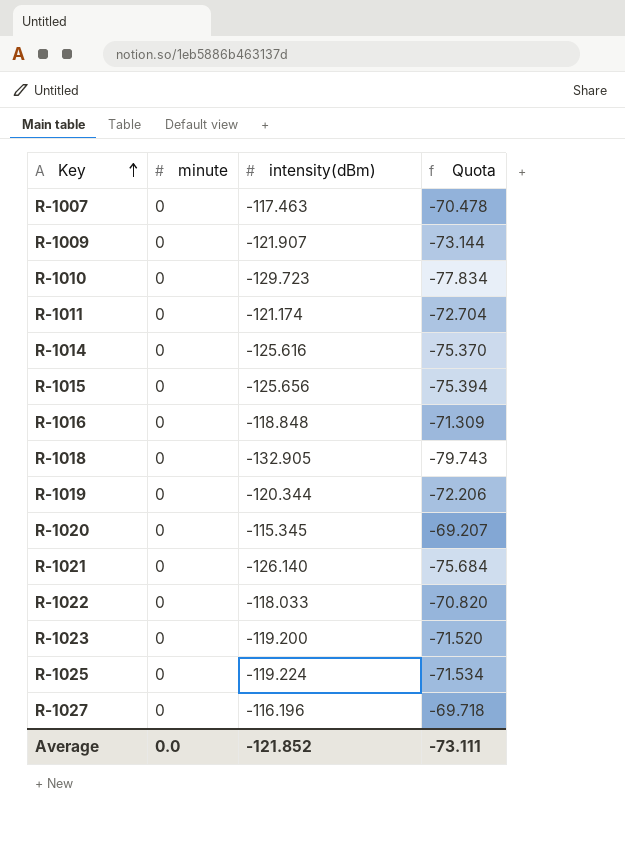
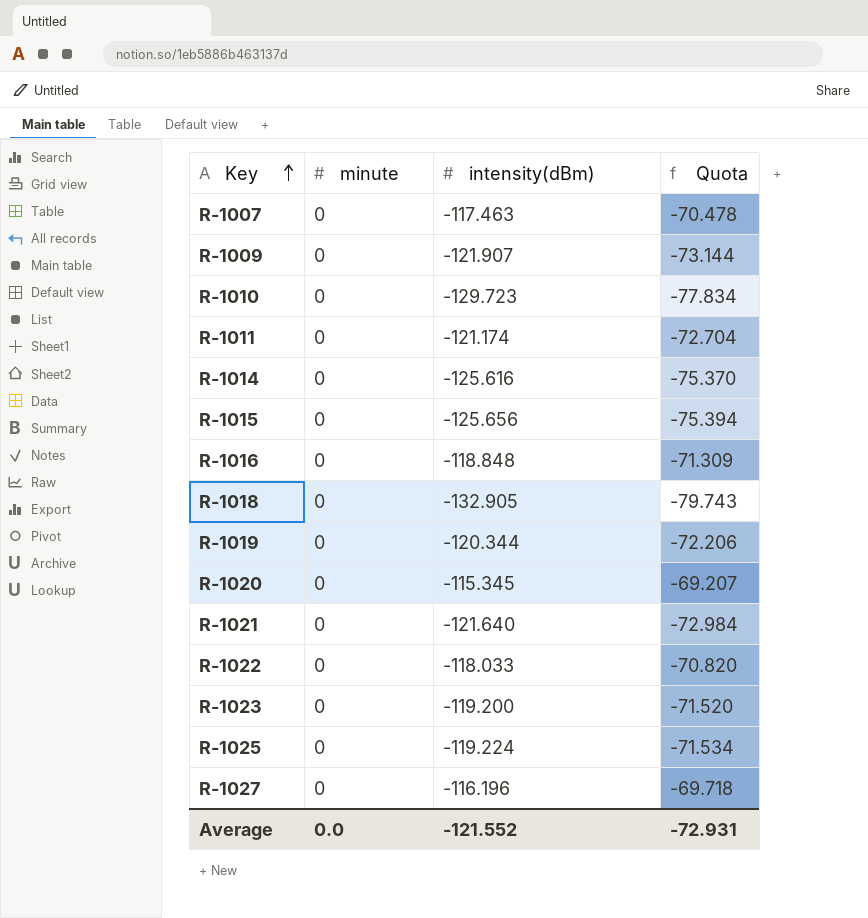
R-1021 | intensity(dBm): -126.140 -> -121.640
R-1021 | Quota: -75.684 -> -72.984
Average | intensity(dBm): -121.852 -> -121.552
Average | Quota: -73.111 -> -72.931

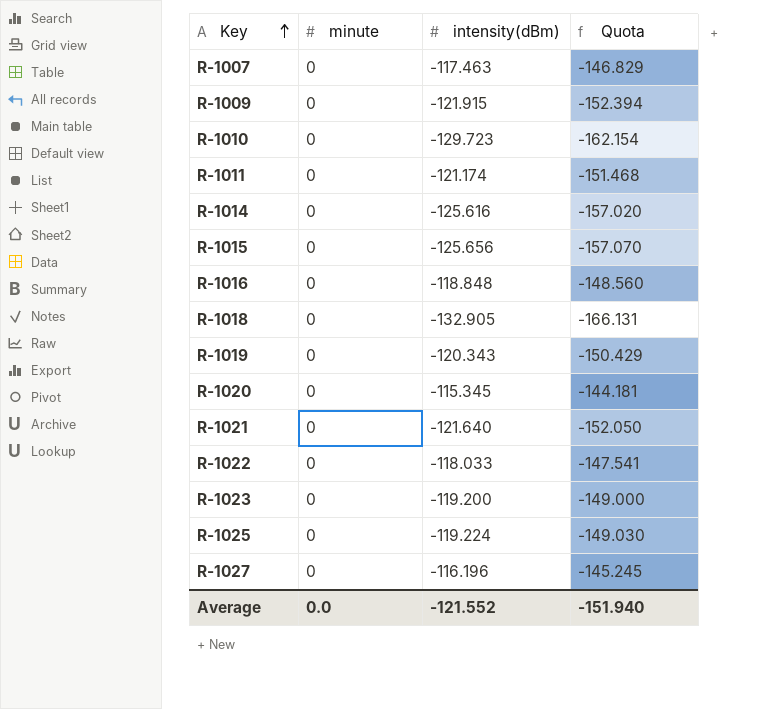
column Quota | formula: [intensity(dBm)] * 0.6 -> [intensity(dBm)] * 1.25
R-1009 | intensity(dBm): -121.907 -> -121.915
R-1019 | intensity(dBm): -120.344 -> -120.343
Average | Quota: -72.931 -> -151.940

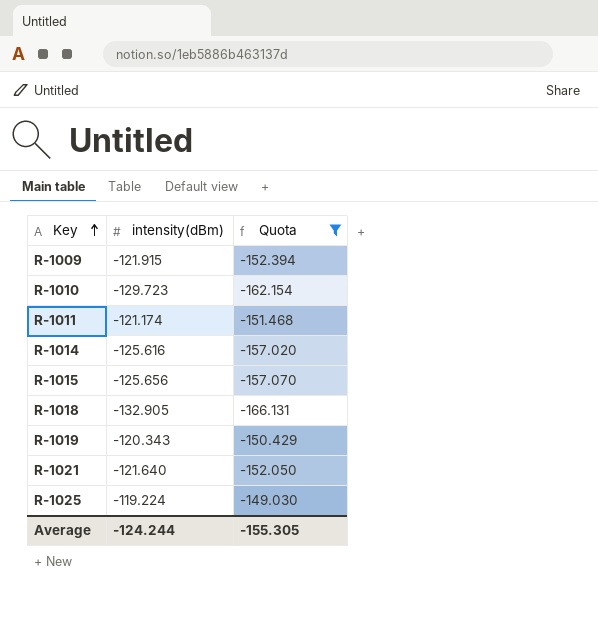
filter: none -> Quota <= -149.030
column minute | position: 2 -> none
Average | intensity(dBm): -121.552 -> -124.244
Average | Quota: -151.940 -> -155.305

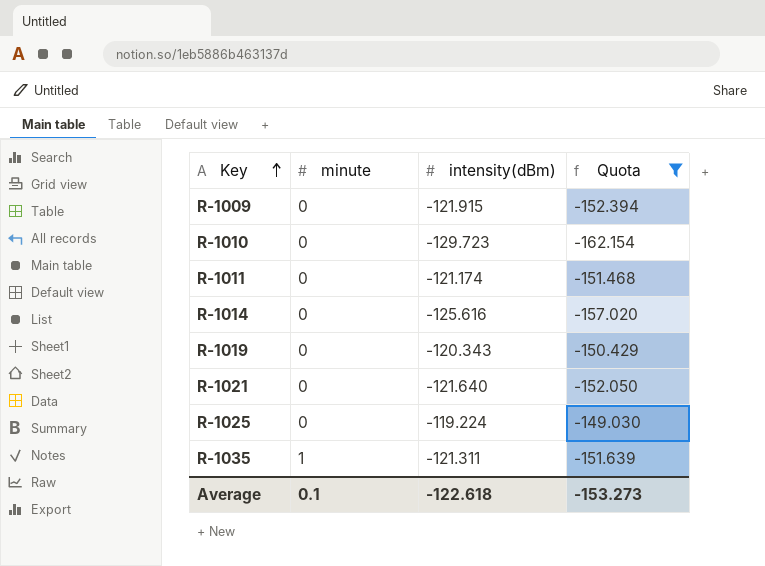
column minute | position: none -> 2
row R-1015: -125.656 | -157.070 -> none
row R-1018: -132.905 | -166.131 -> none
row R-1035: none -> 1 | -121.311 | -151.639
Average | intensity(dBm): -124.244 -> -122.618
Average | Quota: -155.305 -> -153.273

